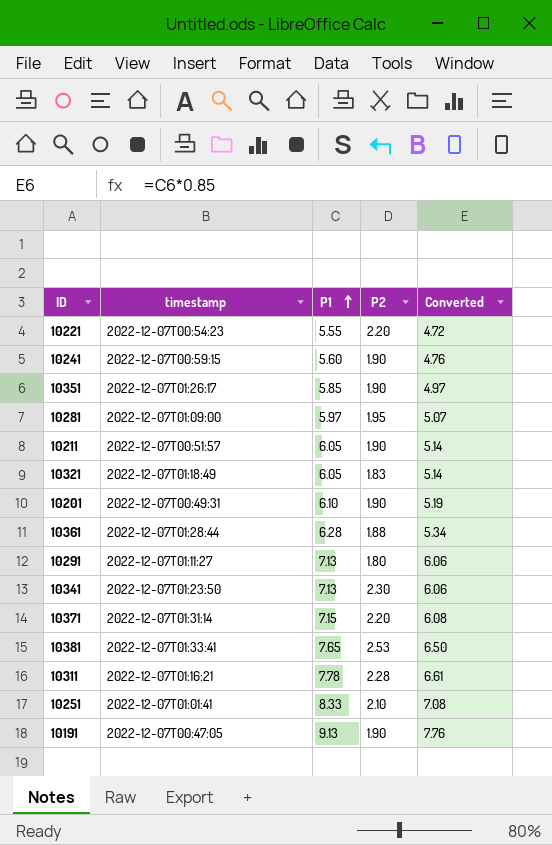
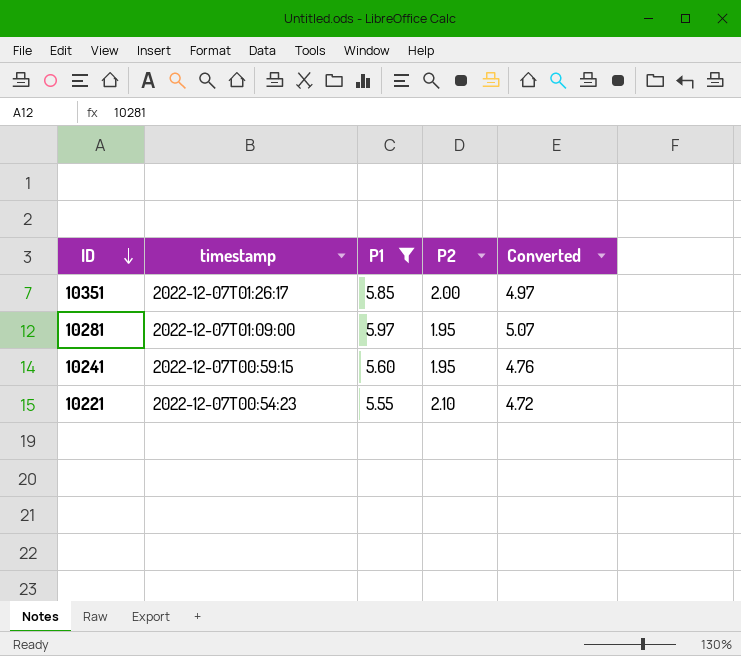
filter: none -> P1 <= 5.97
row order: P1 ascending -> ID descending
10351 | P2: 1.90 -> 2.00
10241 | P2: 1.90 -> 1.95
10221 | P2: 2.20 -> 2.10

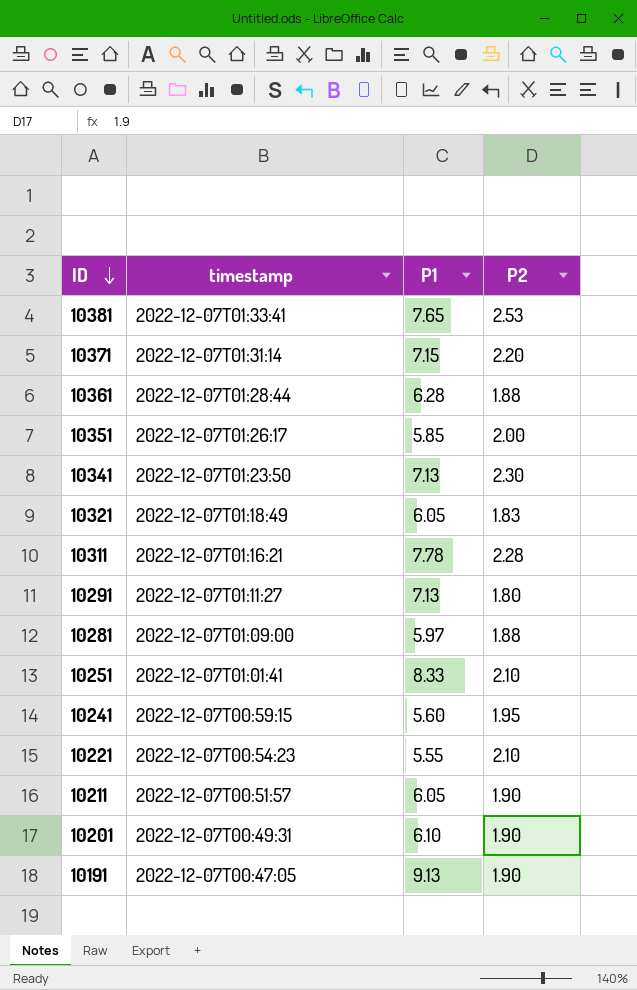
filter: P1 <= 5.97 -> none
column Converted | formula: [P1] * 0.85 -> none
10281 | P2: 1.95 -> 1.88

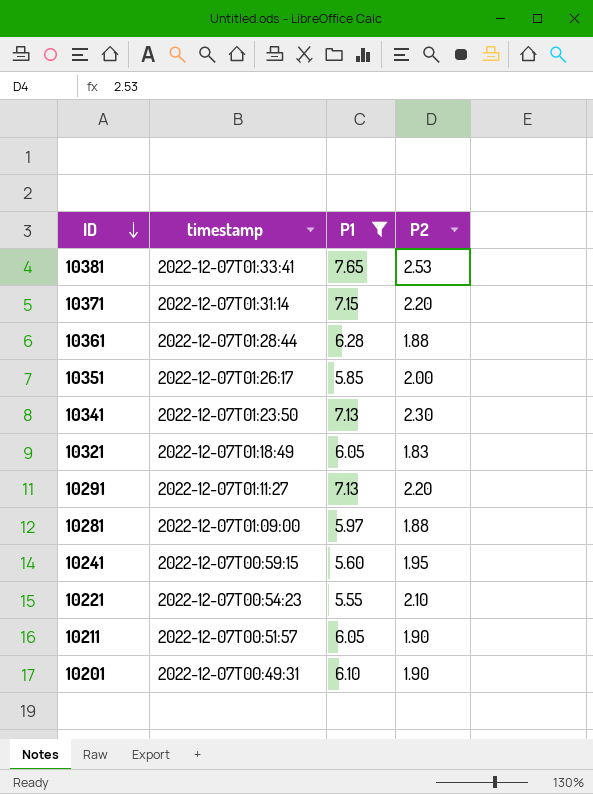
filter: none -> P1 <= 7.65
10291 | P2: 1.80 -> 2.20

